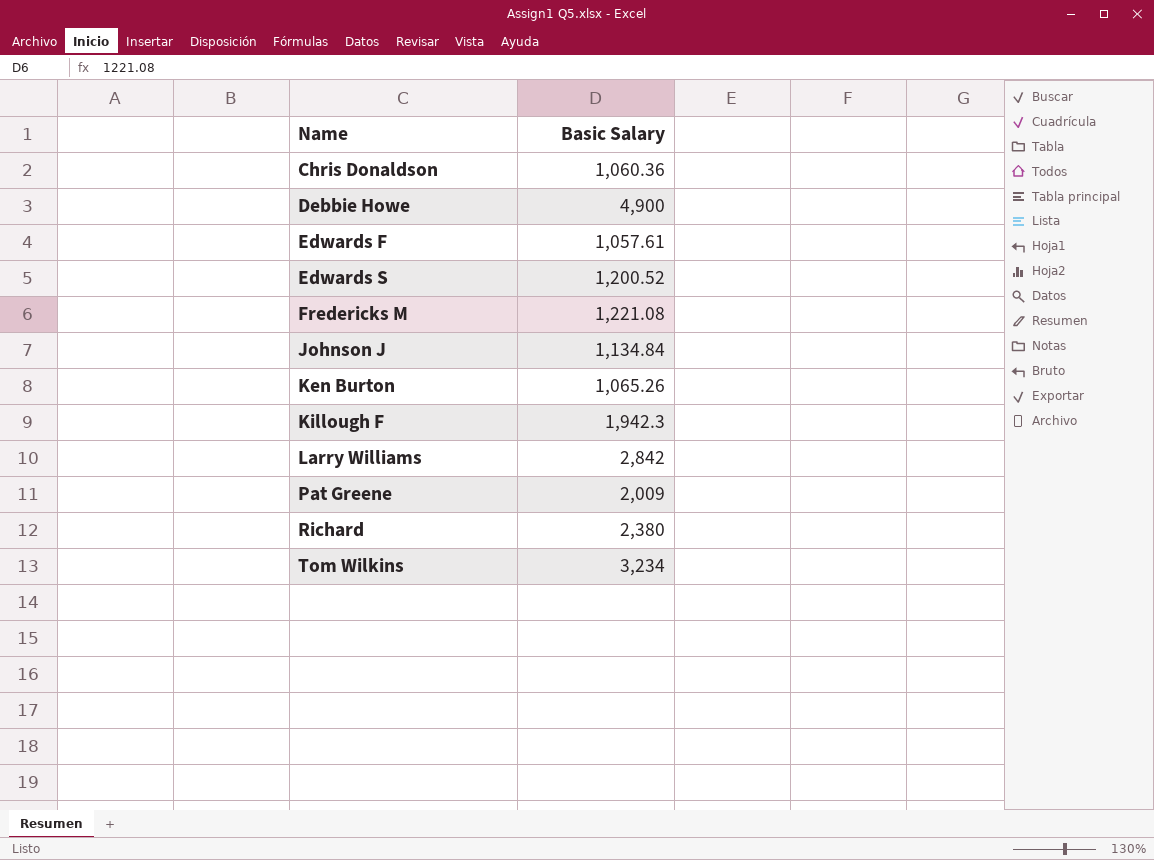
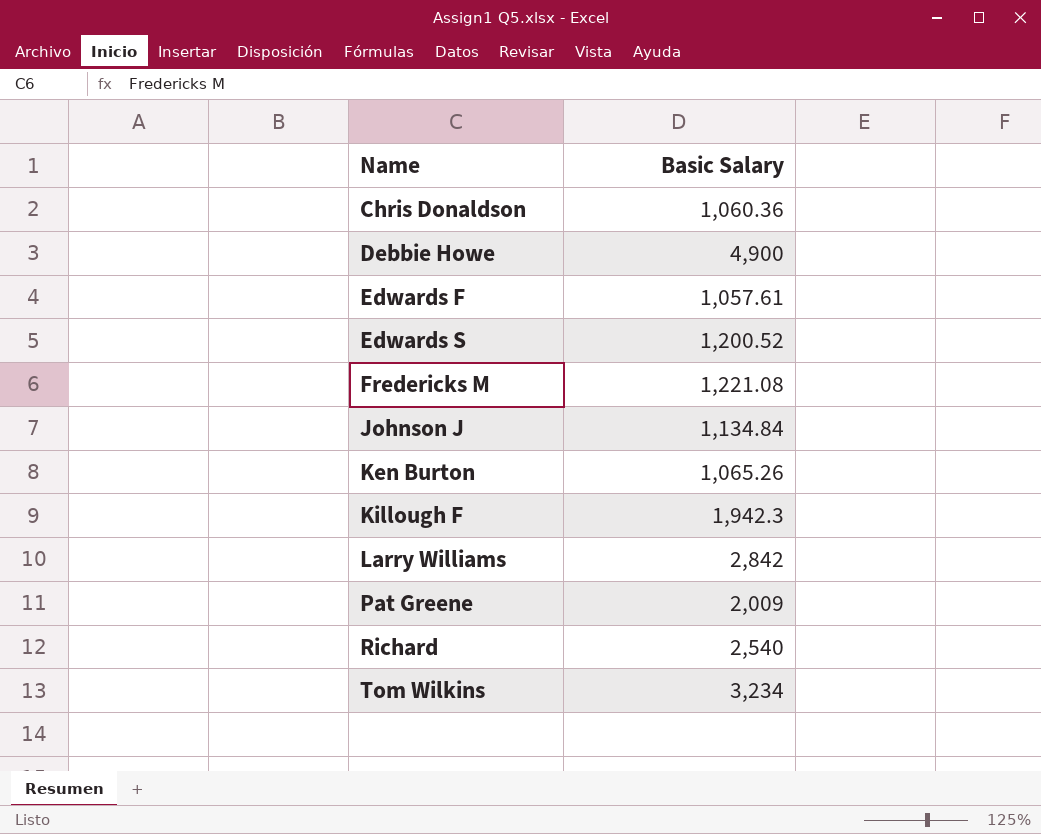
Richard | Basic Salary: 2,380 -> 2,540

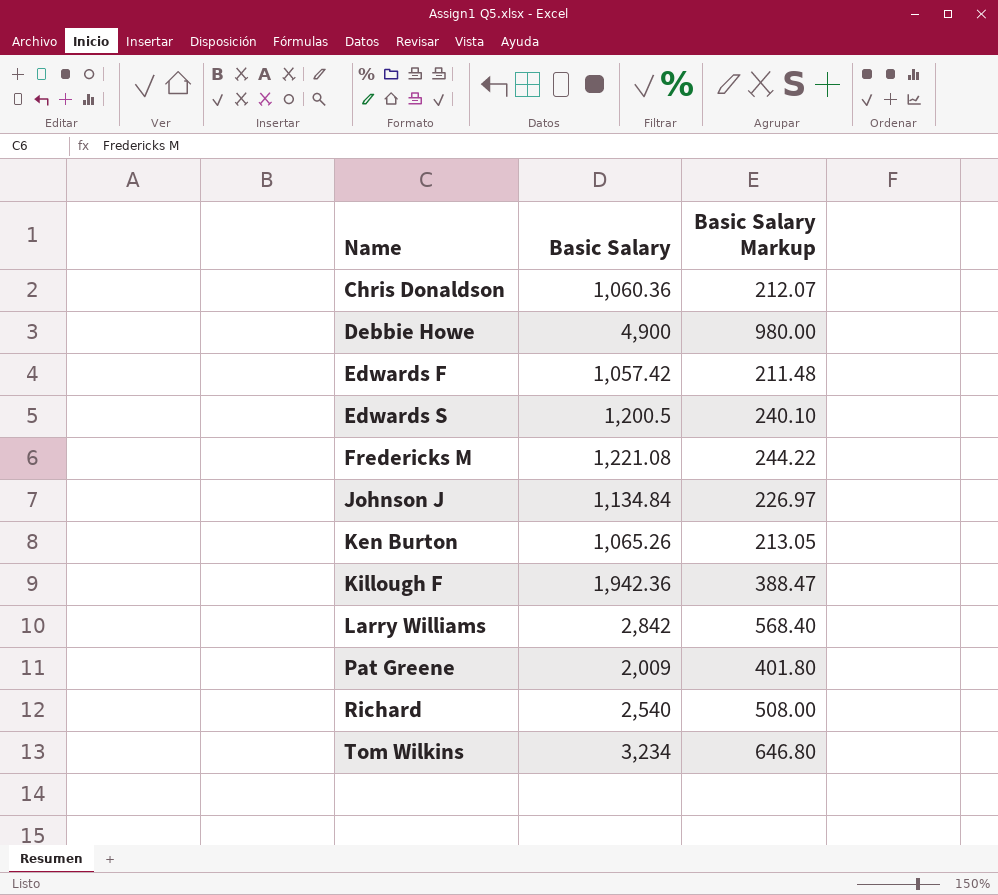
column Basic Salary Markup | formula: none -> [Basic Salary] * 0.2
Edwards F | Basic Salary: 1,057.61 -> 1,057.42
Edwards S | Basic Salary: 1,200.52 -> 1,200.5
Killough F | Basic Salary: 1,942.3 -> 1,942.36

